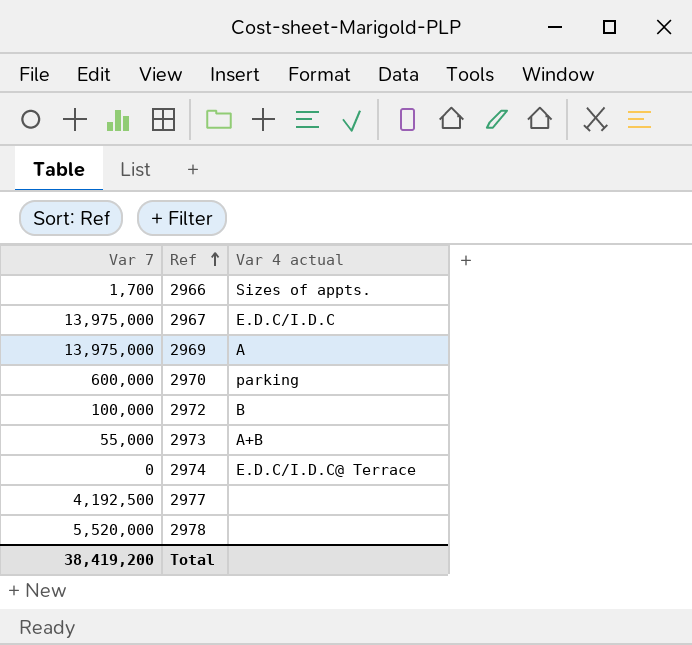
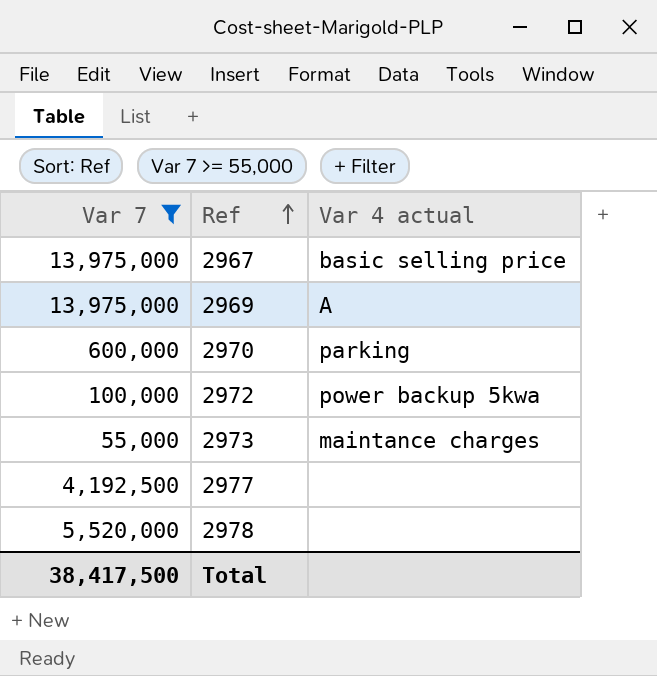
filter: none -> Var 7 >= 55,000
2967 | Var 4 actual: E.D.C/I.D.C -> basic selling price
2972 | Var 4 actual: B -> power backup 5kwa
2973 | Var 4 actual: A+B -> maintance charges
Total | Var 7: 38,419,200 -> 38,417,500

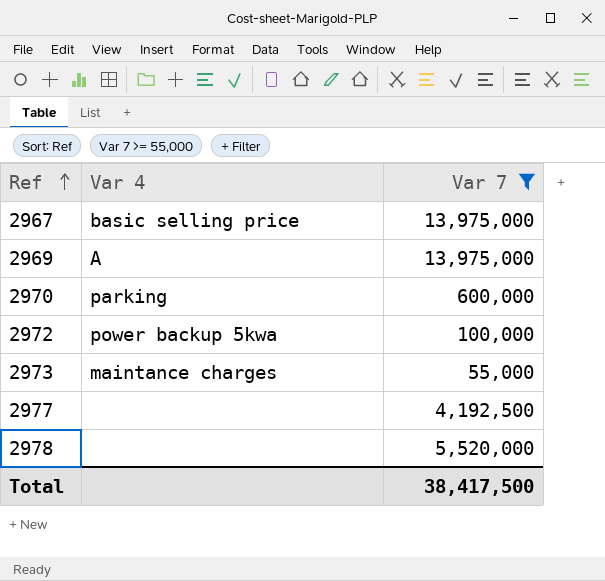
column name: Var 4 actual -> Var 4
column Var 7 | position: 1 -> 3

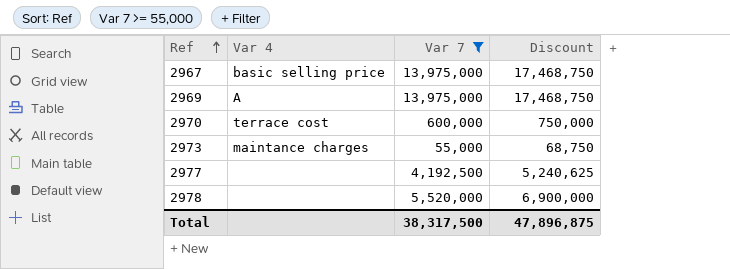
column Discount | formula: none -> [Var 7] * 1.25
row 2972: power backup 5kwa | 100,000 -> none
2970 | Var 4: parking -> terrace cost
Total | Var 7: 38,417,500 -> 38,317,500

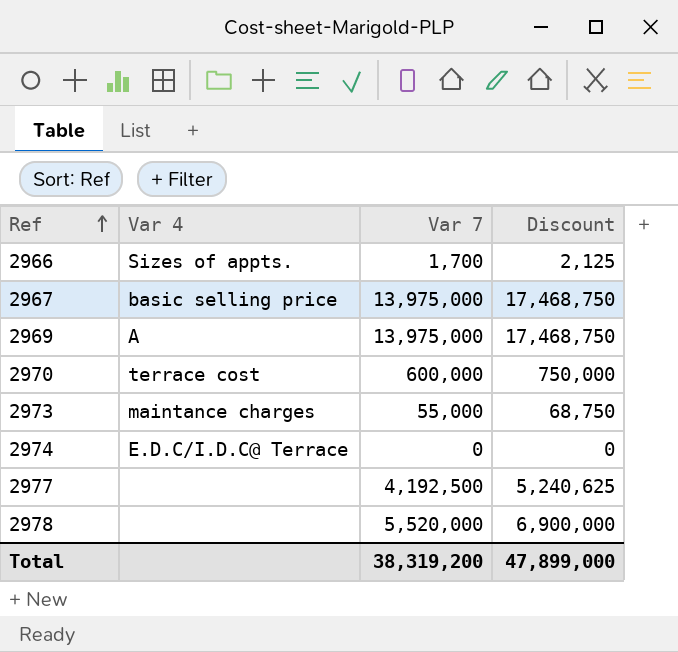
filter: Var 7 >= 55,000 -> none
Total | Var 7: 38,317,500 -> 38,319,200
Total | Discount: 47,896,875 -> 47,899,000

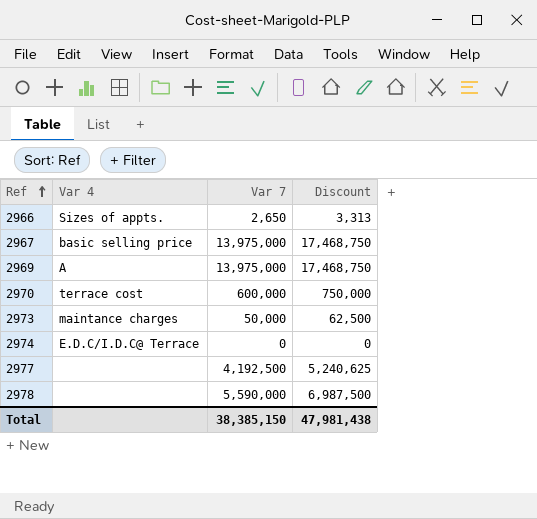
2966 | Var 7: 1,700 -> 2,650
2966 | Discount: 2,125 -> 3,313
2973 | Var 7: 55,000 -> 50,000
2973 | Discount: 68,750 -> 62,500
2978 | Var 7: 5,520,000 -> 5,590,000
2978 | Discount: 6,900,000 -> 6,987,500
Total | Var 7: 38,319,200 -> 38,385,150
Total | Discount: 47,899,000 -> 47,981,438

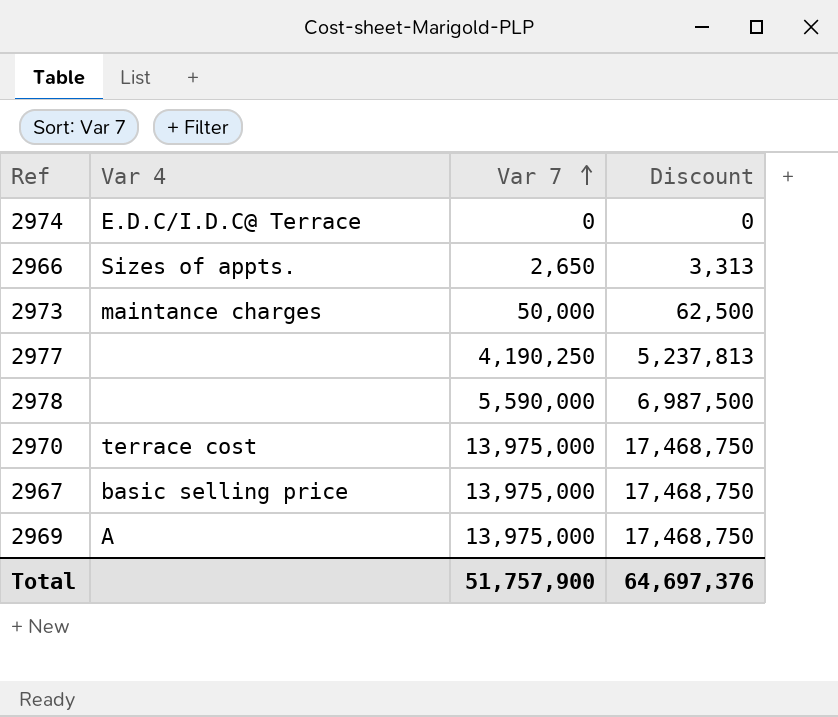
row order: Ref ascending -> Var 7 ascending
2977 | Var 7: 4,192,500 -> 4,190,250
2977 | Discount: 5,240,625 -> 5,237,813
2970 | Var 7: 600,000 -> 13,975,000
2970 | Discount: 750,000 -> 17,468,750
Total | Var 7: 38,385,150 -> 51,757,900
Total | Discount: 47,981,438 -> 64,697,376

